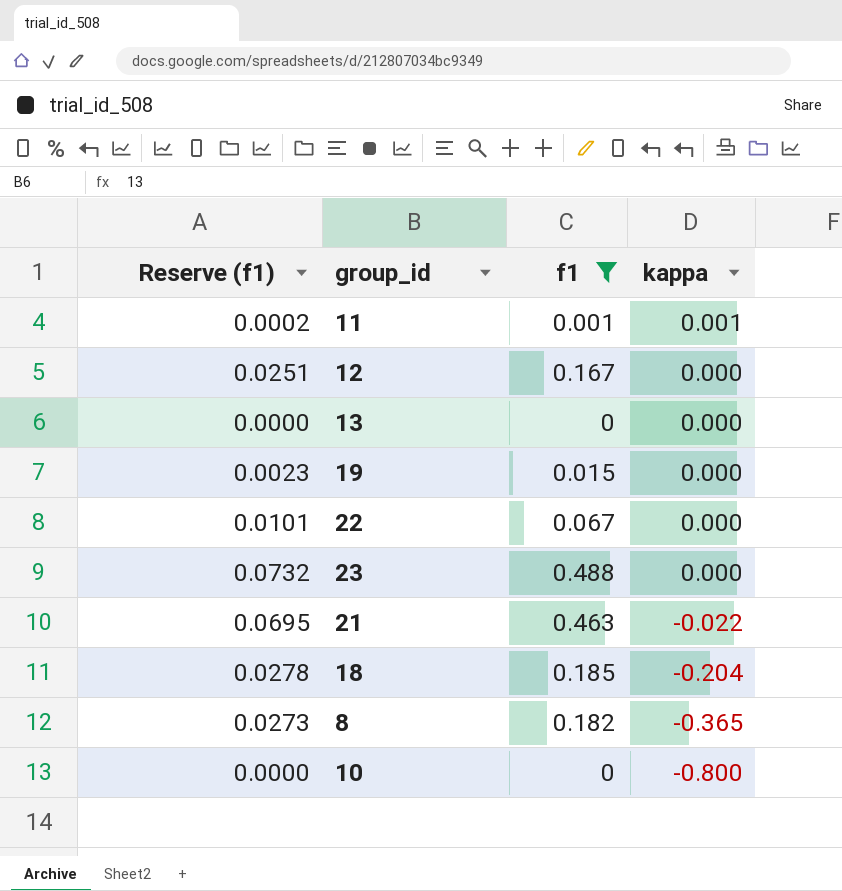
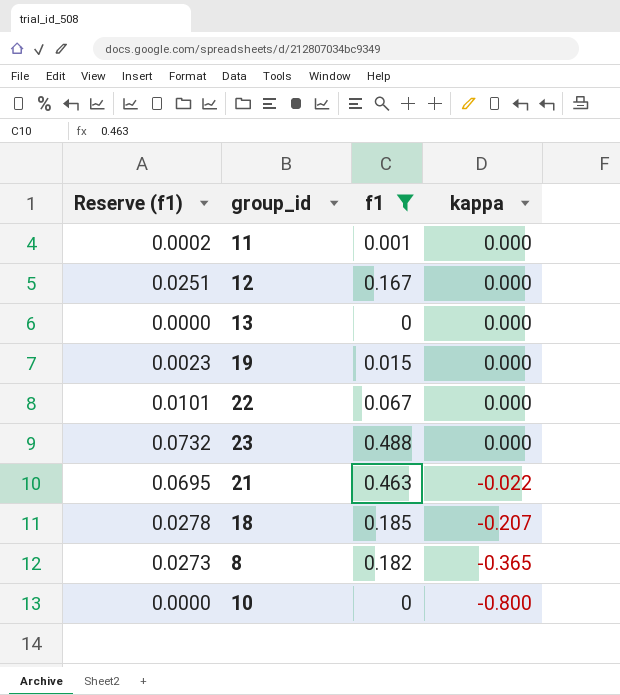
11 | kappa: 0.001 -> 0.000
18 | kappa: -0.204 -> -0.207

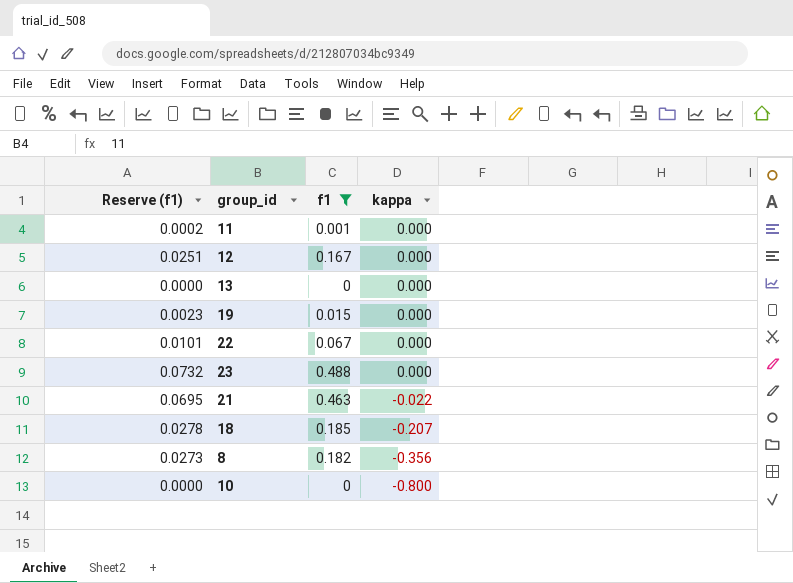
8 | kappa: -0.365 -> -0.356

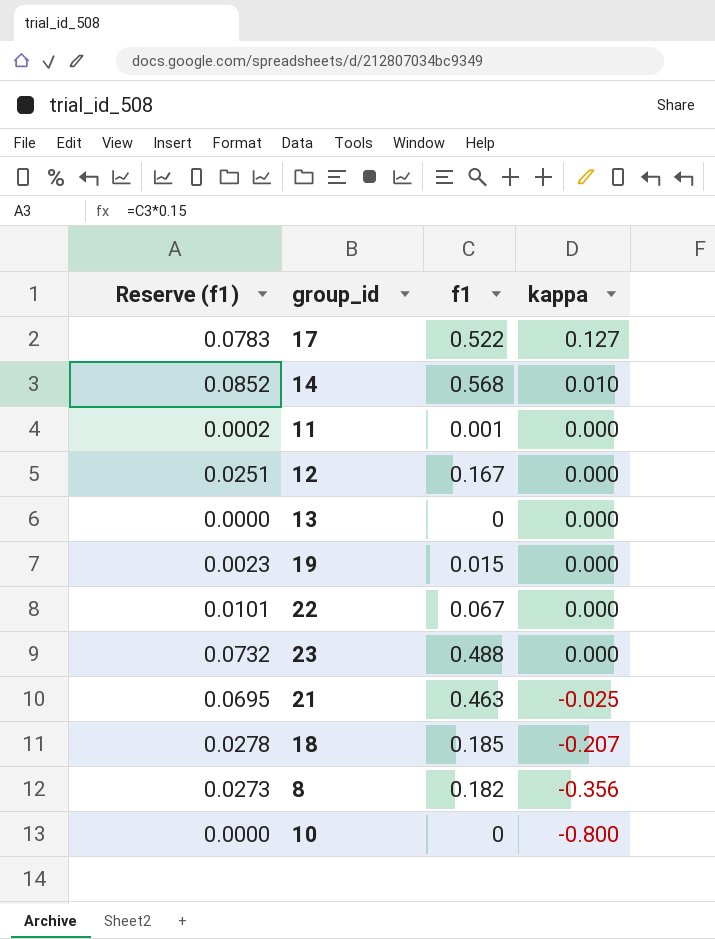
filter: f1 <= 0.488 -> none
21 | kappa: -0.022 -> -0.025

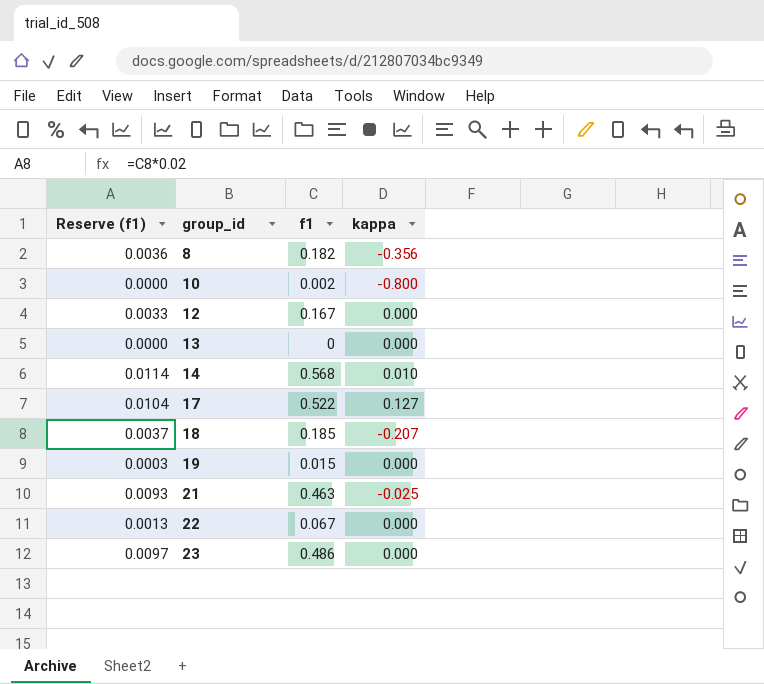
row order: kappa descending -> group_id ascending
column Reserve (f1) | formula: [f1] * 0.15 -> [f1] * 0.02
row 11: 0.0002 | 0.001 | 0.000 -> none
10 | f1: 0 -> 0.002
23 | f1: 0.488 -> 0.486

